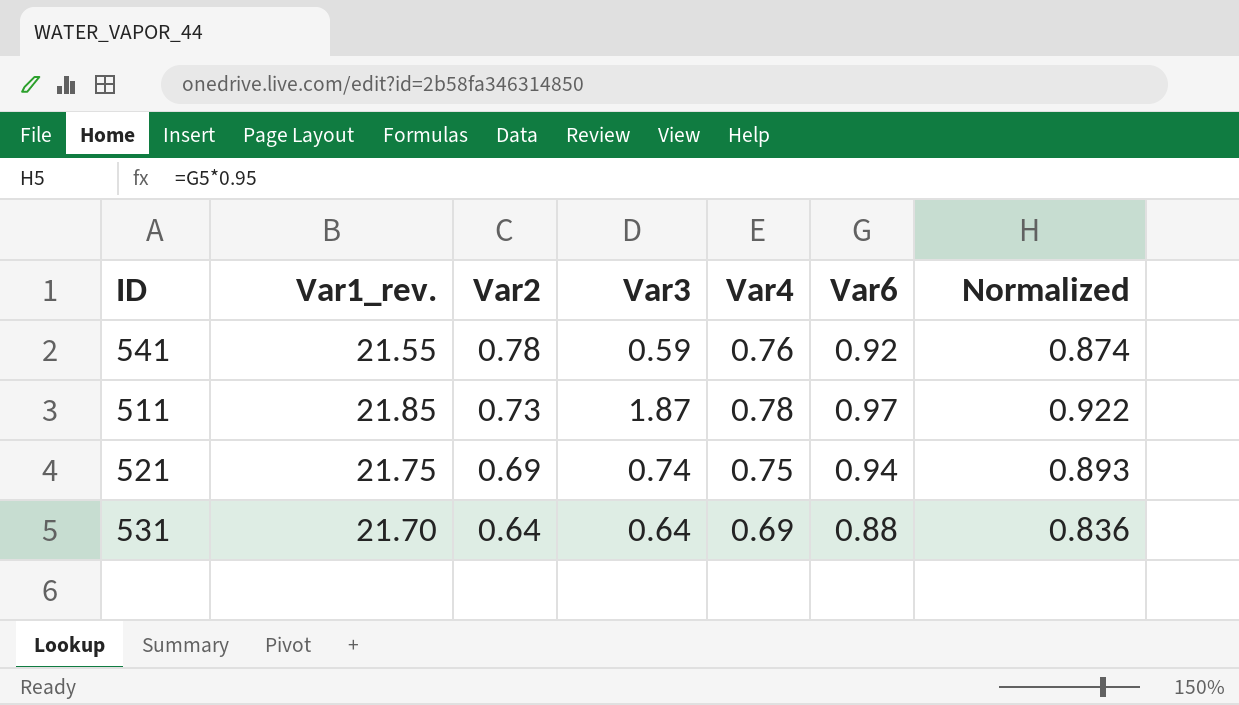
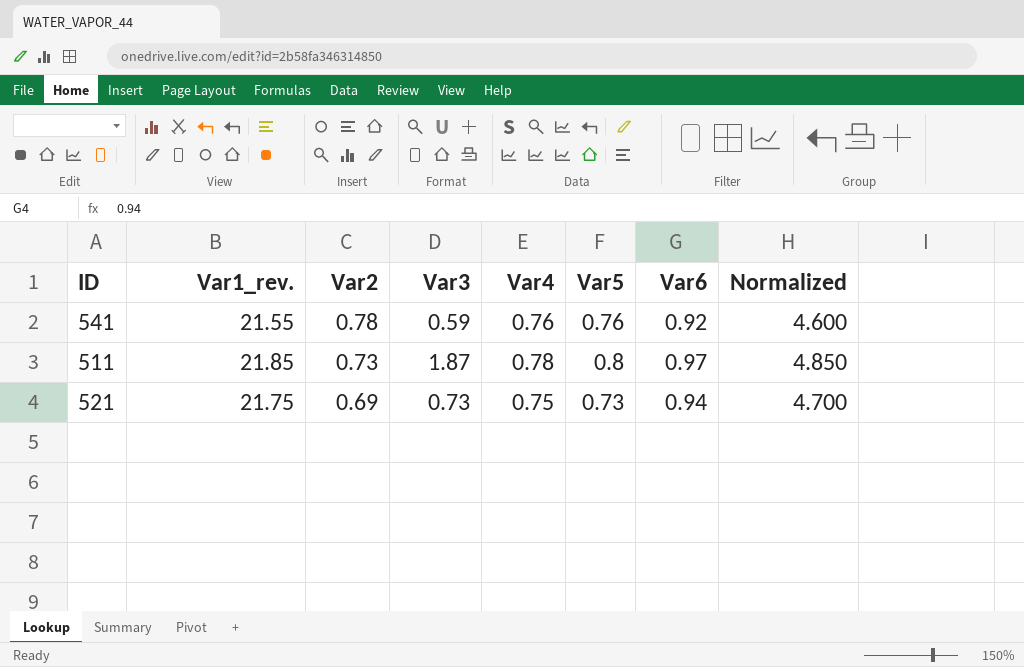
column Var5 | position: none -> 6
column Normalized | formula: [Var6] * 0.95 -> [Var6] * 5
row 531: 21.70 | 0.64 | 0.64 | 0.69 | 0.88 | 0.836 -> none
521 | Var3: 0.74 -> 0.73

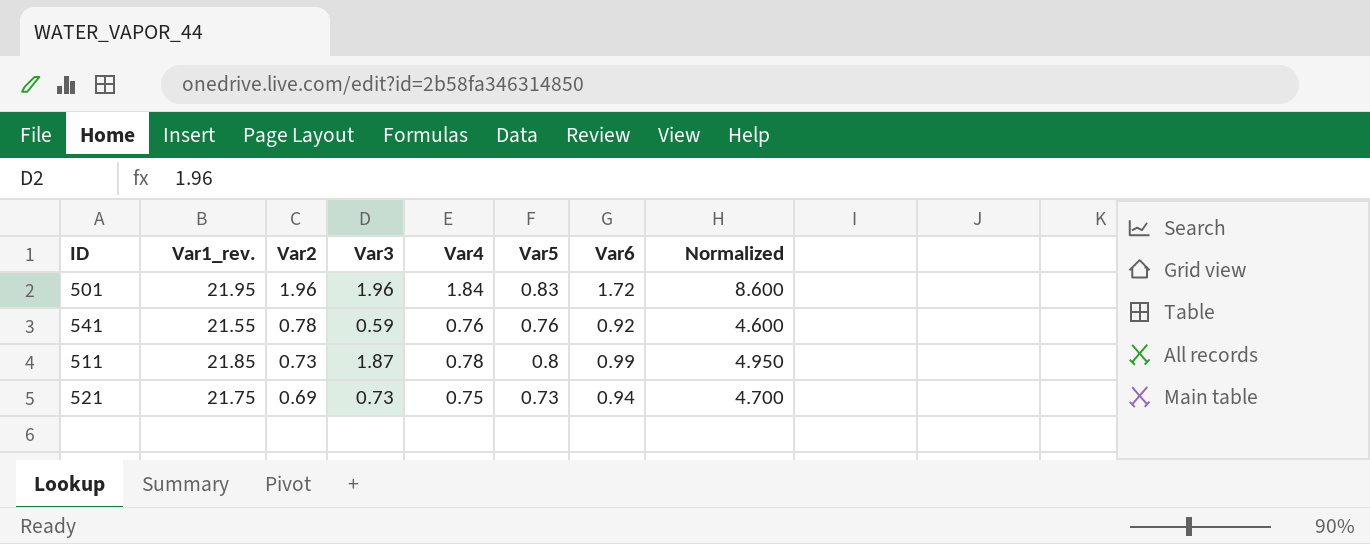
row 501: none -> 21.95 | 1.96 | 1.96 | 1.84 | 0.83 | 1.72 | 8.600
511 | Var6: 0.97 -> 0.99
511 | Normalized: 4.850 -> 4.950

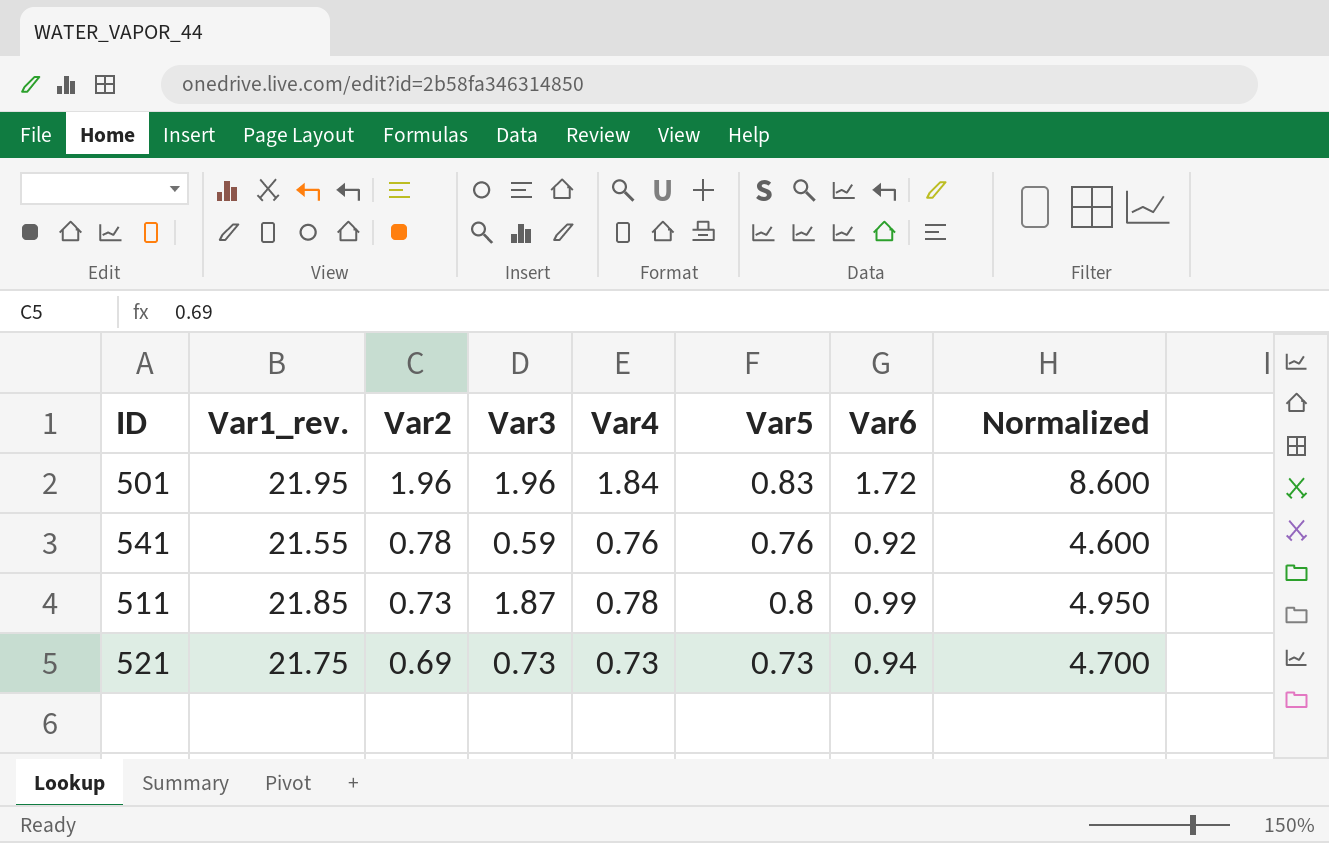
521 | Var4: 0.75 -> 0.73

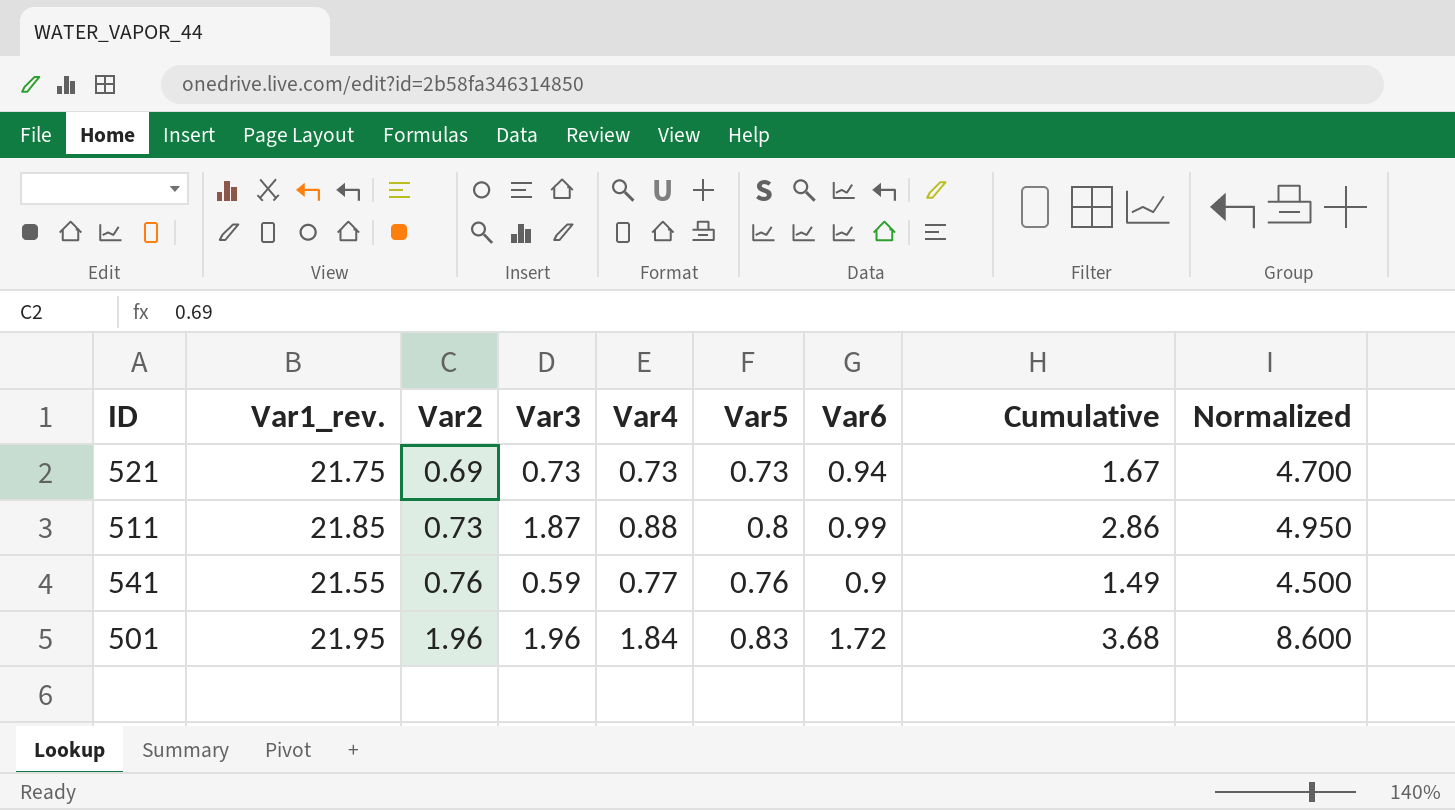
row order: Var2 descending -> Var2 ascending
column Cumulative | formula: none -> [Var3] + [Var6]
511 | Var4: 0.78 -> 0.88
541 | Var2: 0.78 -> 0.76
541 | Var4: 0.76 -> 0.77
541 | Var6: 0.92 -> 0.9
541 | Normalized: 4.600 -> 4.500

